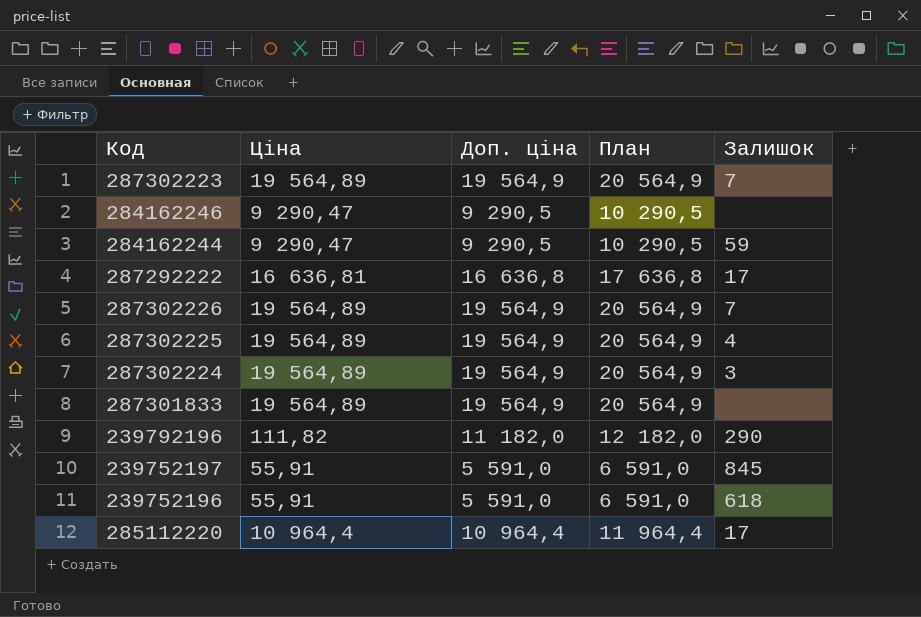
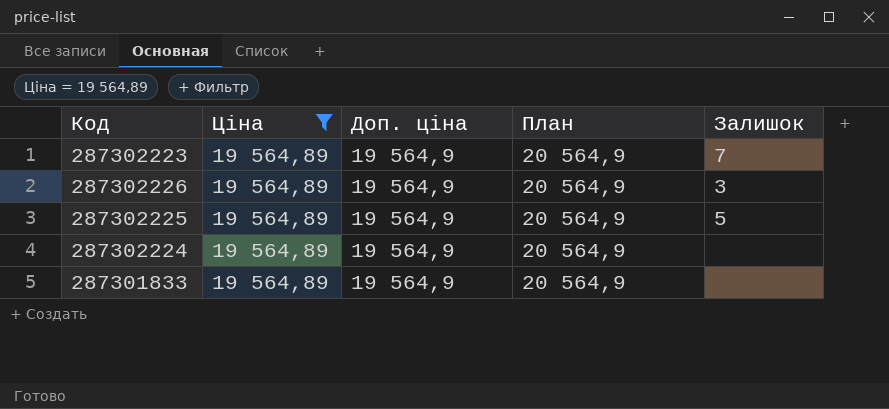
filter: none -> Ціна = 19 564,89
287302226 | Залишок: 7 -> 3
287302225 | Залишок: 4 -> 5
287302224 | Залишок: 3 -> none

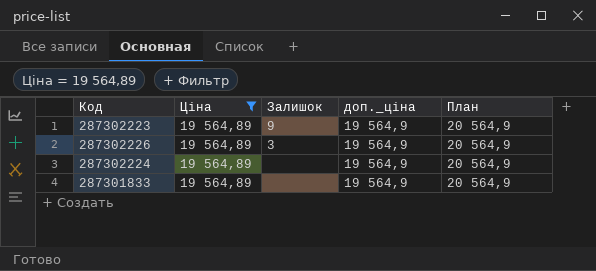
column Залишок | position: 5 -> 3
column name: Доп. ціна -> доп._ціна
row 287302225: 19 564,89 | 19 564,9 | 20 564,9 | 5 -> none
287302223 | Залишок: 7 -> 9

